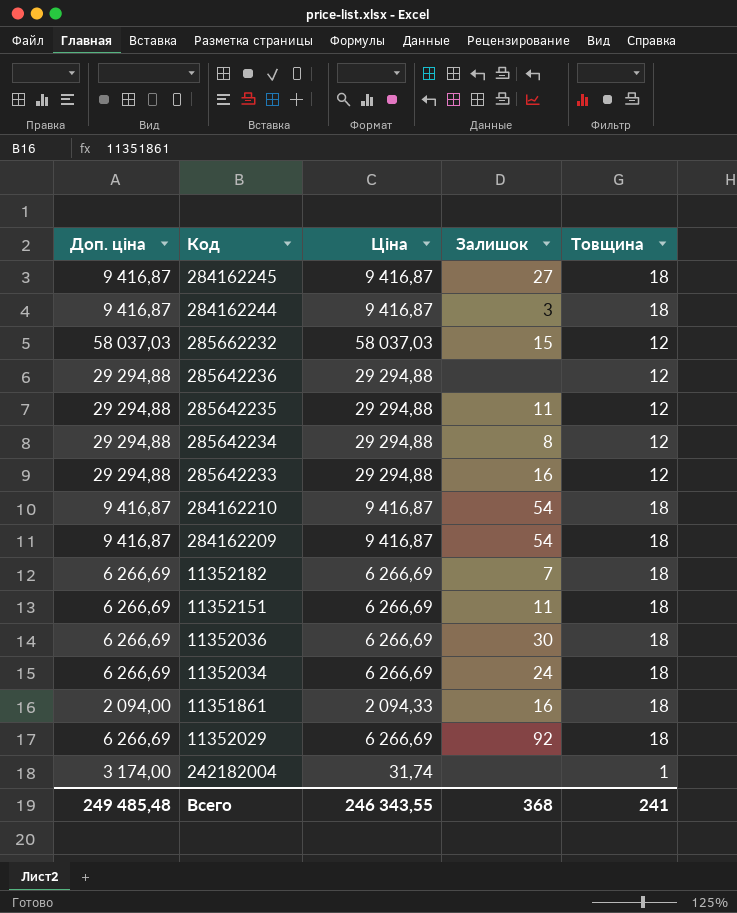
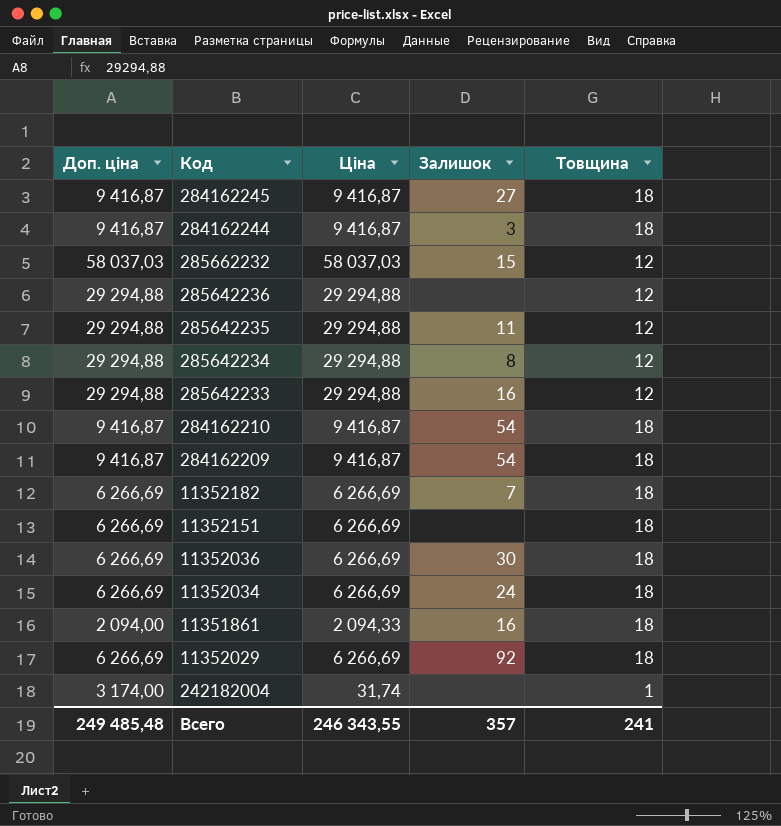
11352151 | Залишок: 11 -> none
Всего | Залишок: 368 -> 357

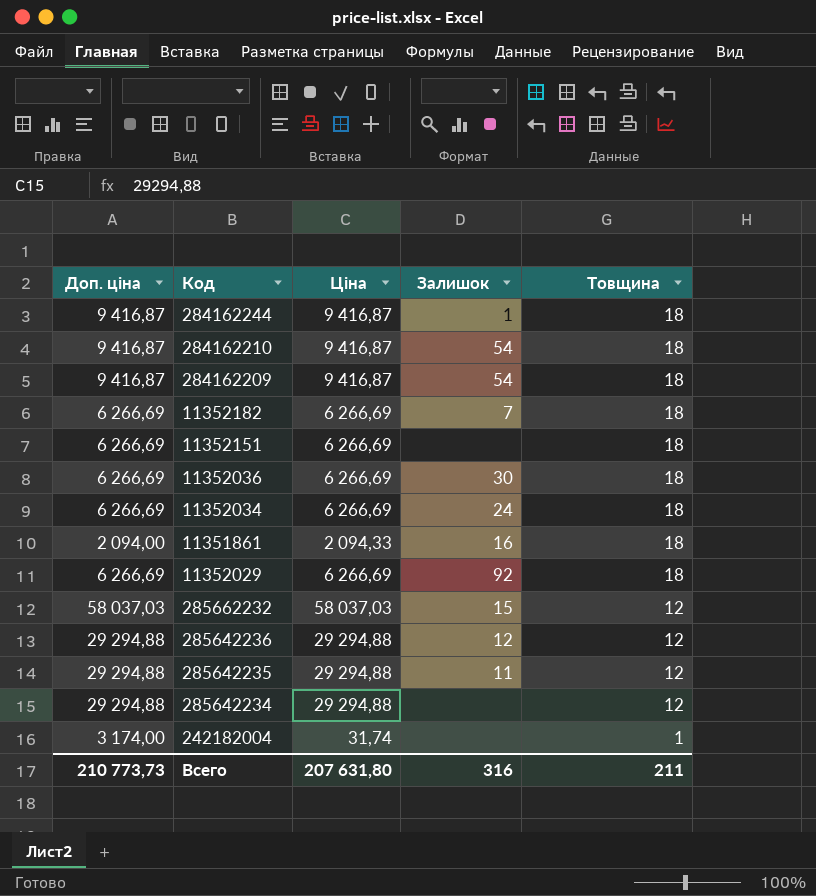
row order: none -> Товщина descending
row 284162245: 9 416,87 | 9 416,87 | 27 | 18 -> none
row 285642233: 29 294,88 | 29 294,88 | 16 | 12 -> none
284162244 | Залишок: 3 -> 1
285642236 | Залишок: none -> 12
285642234 | Залишок: 8 -> none
Всего | Доп. ціна: 249 485,48 -> 210 773,73
Всего | Ціна: 246 343,55 -> 207 631,80
Всего | Залишок: 357 -> 316
Всего | Товщина: 241 -> 211

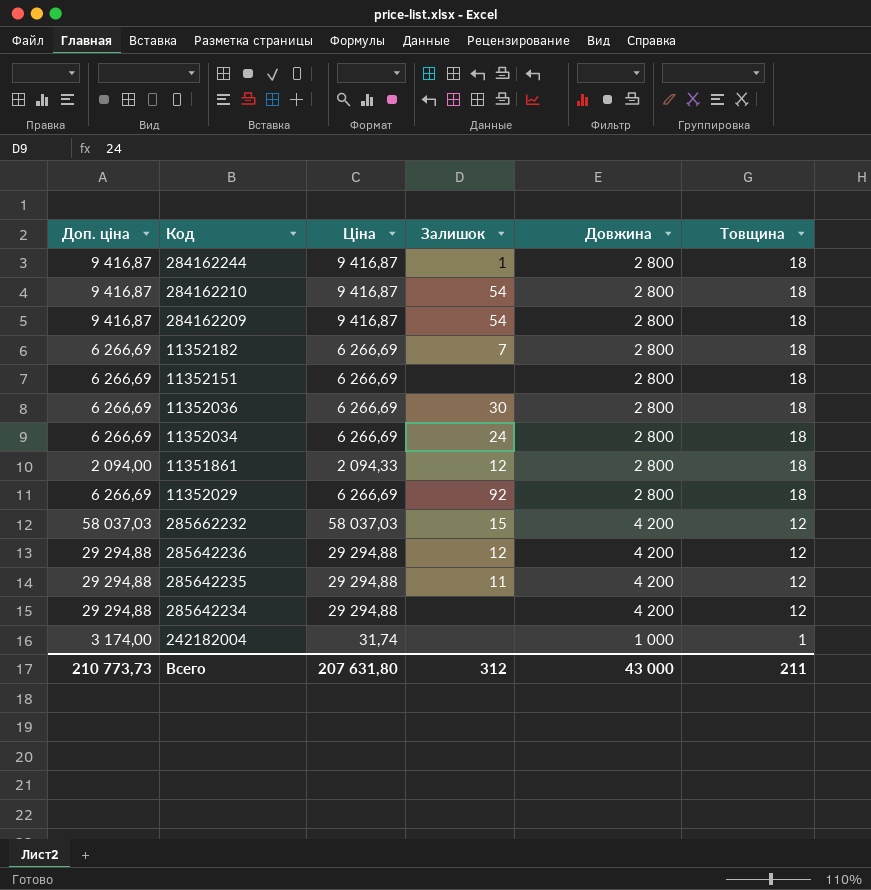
column Довжина | position: none -> 5
11351861 | Залишок: 16 -> 12
Всего | Залишок: 316 -> 312

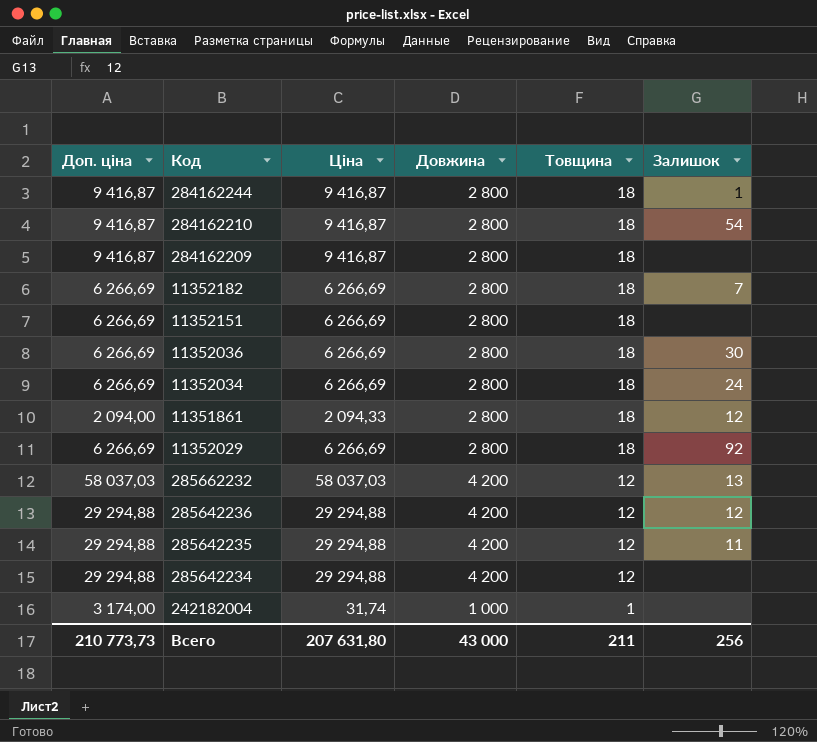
column Залишок | position: 4 -> 6
284162209 | Залишок: 54 -> none
285662232 | Залишок: 15 -> 13
Всего | Залишок: 312 -> 256

